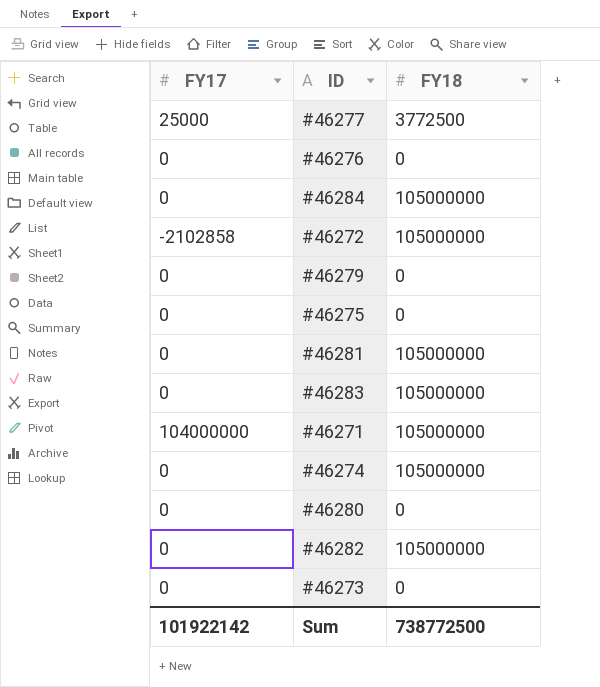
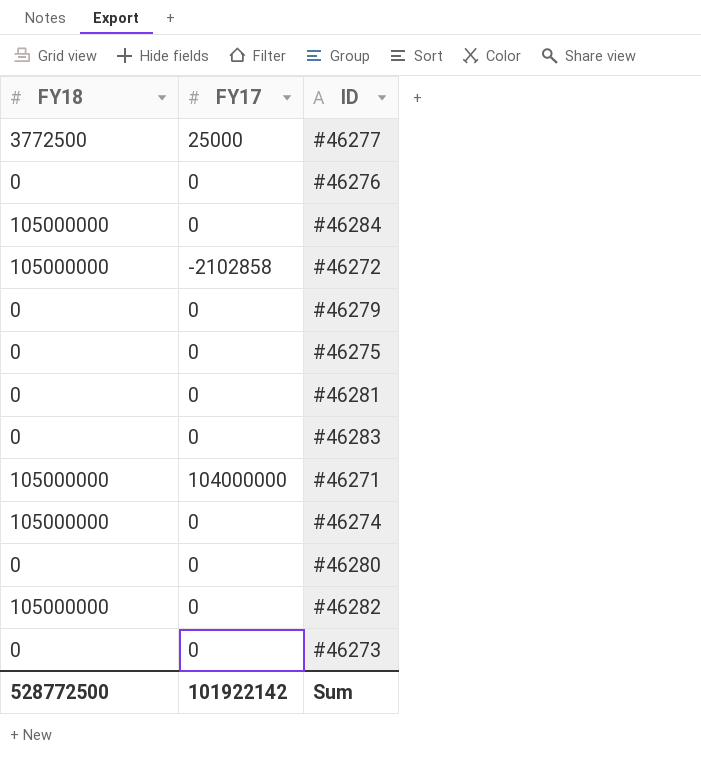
column FY18 | position: 3 -> 1
#46281 | FY18: 105000000 -> 0
#46283 | FY18: 105000000 -> 0
Sum | FY18: 738772500 -> 528772500

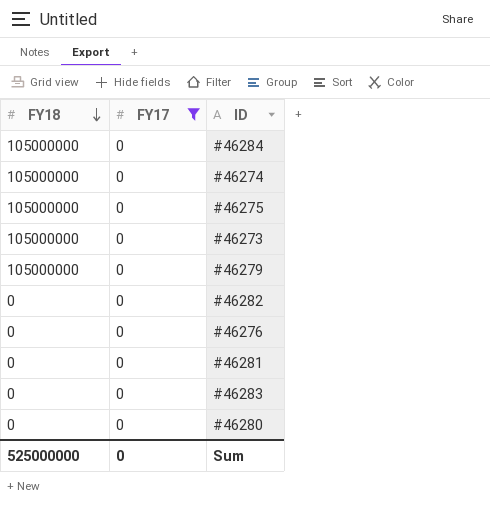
filter: none -> FY17 = 0
row order: none -> FY18 descending
#46275 | FY18: 0 -> 105000000
#46273 | FY18: 0 -> 105000000
#46279 | FY18: 0 -> 105000000
#46282 | FY18: 105000000 -> 0
Sum | FY18: 528772500 -> 525000000
Sum | FY17: 101922142 -> 0

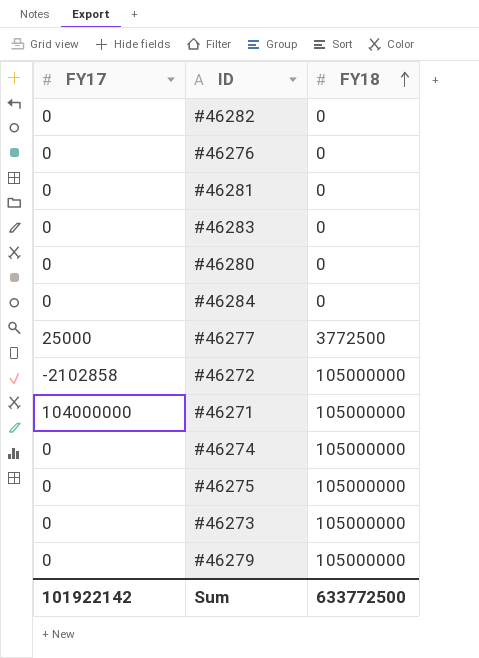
filter: FY17 = 0 -> none
row order: FY18 descending -> FY18 ascending
column FY18 | position: 1 -> 3
#46284 | FY18: 105000000 -> 0
Sum | FY17: 0 -> 101922142
Sum | FY18: 525000000 -> 633772500

